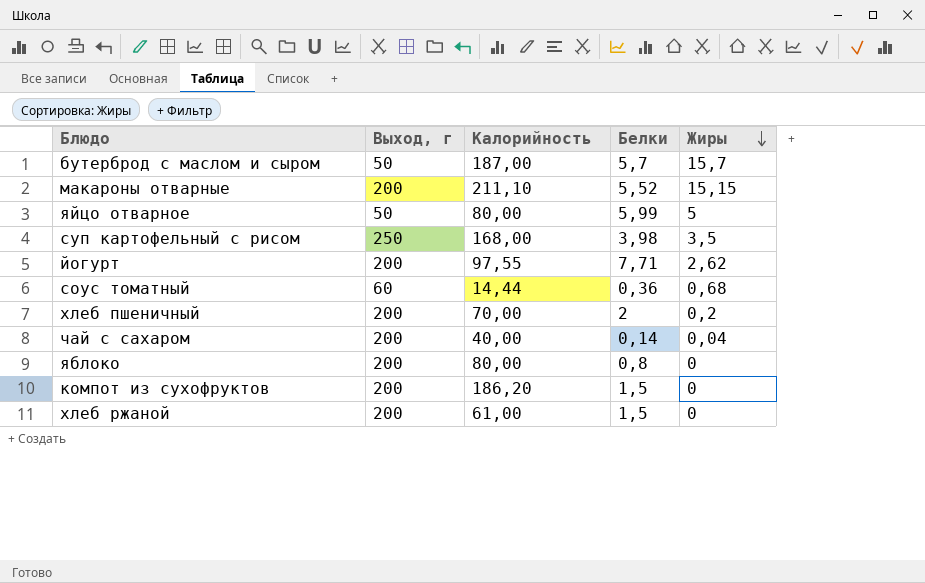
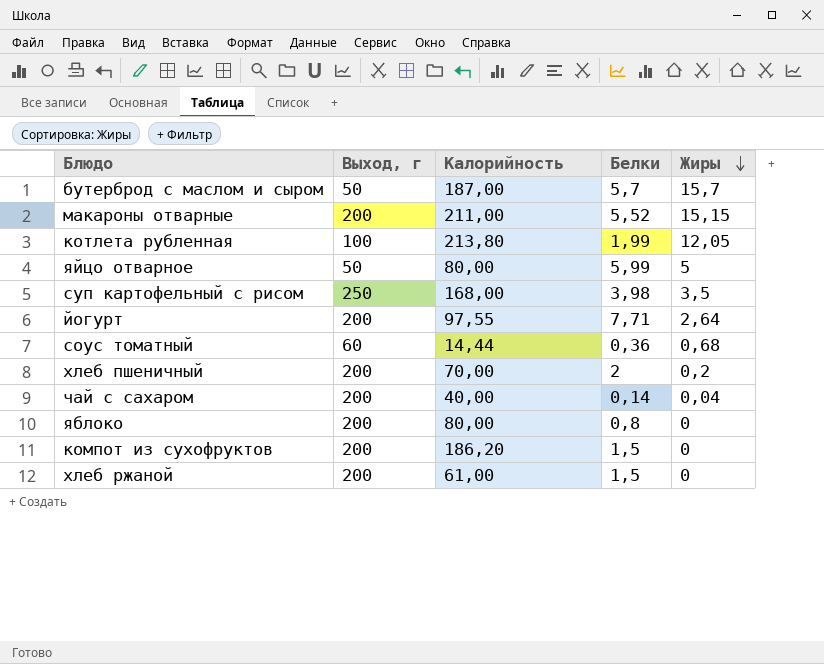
макароны отварные | Калорийность: 211,10 -> 211,00
row котлета рубленная: none -> 100 | 213,80 | 1,99 | 12,05
йогурт | Жиры: 2,62 -> 2,64

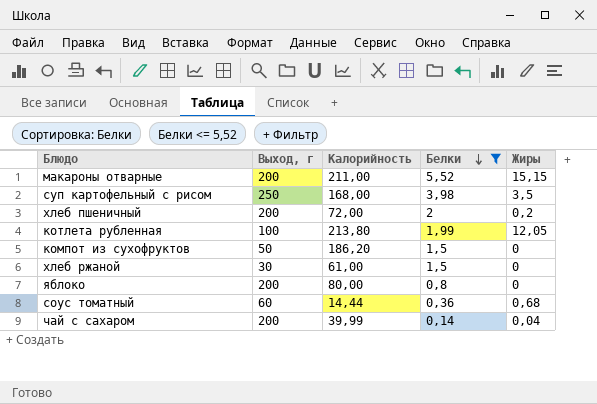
filter: none -> Белки <= 5,52
row order: Жиры descending -> Белки descending
хлеб пшеничный | Калорийность: 70,00 -> 72,00
компот из сухофруктов | Выход, г: 200 -> 50
хлеб ржаной | Выход, г: 200 -> 30
чай с сахаром | Калорийность: 40,00 -> 39,99

